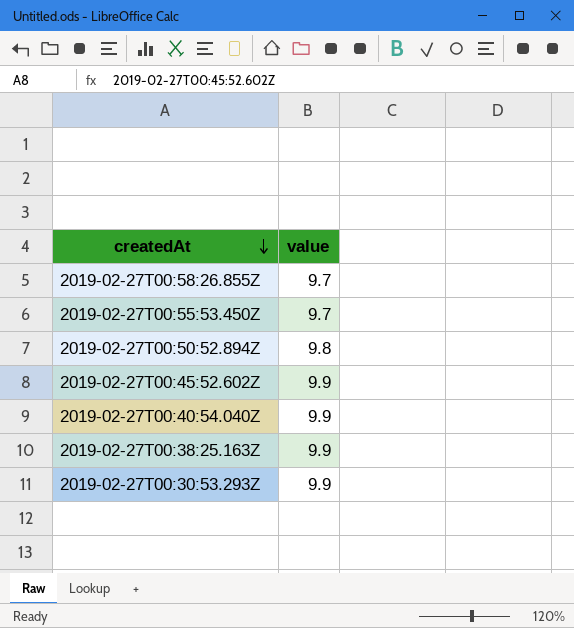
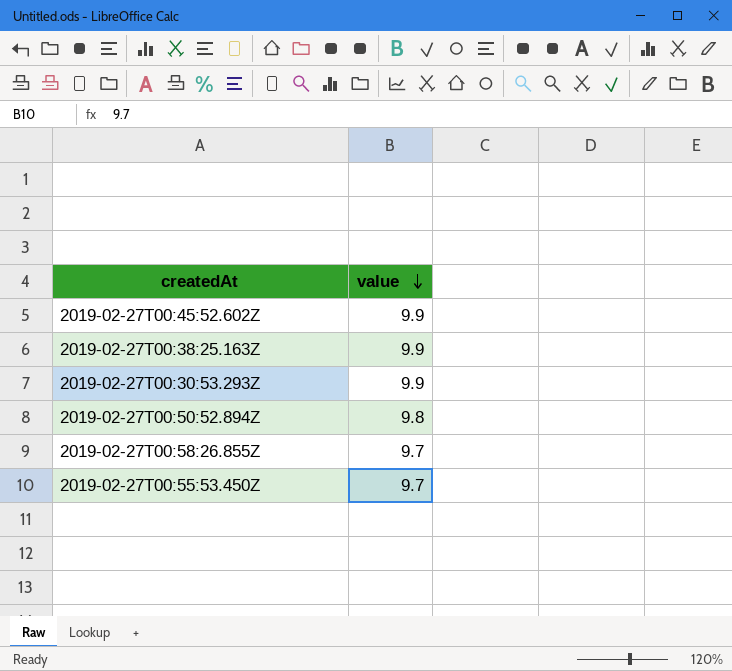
row order: createdAt descending -> value descending
row 2019-02-27T00:40:54.040Z: 9.9 -> none

